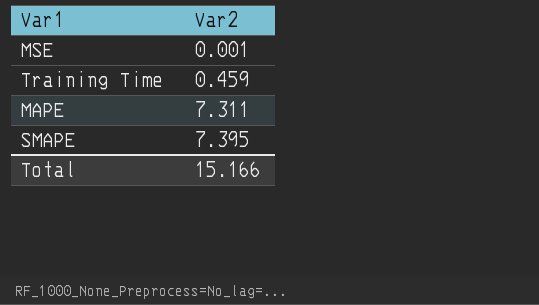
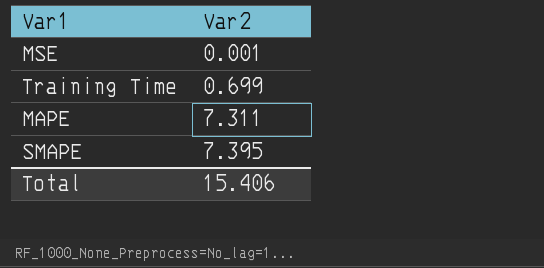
Training Time | Var2: 0.459 -> 0.699
Total | Var2: 15.166 -> 15.406

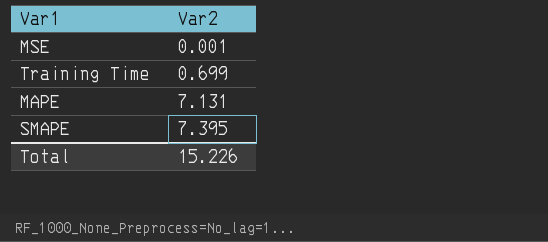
MAPE | Var2: 7.311 -> 7.131
Total | Var2: 15.406 -> 15.226

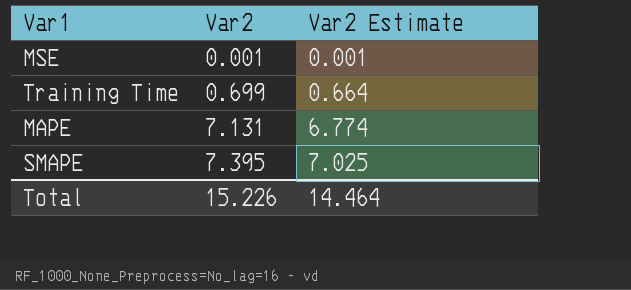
column Var2 Estimate | formula: none -> [Var2] * 0.95

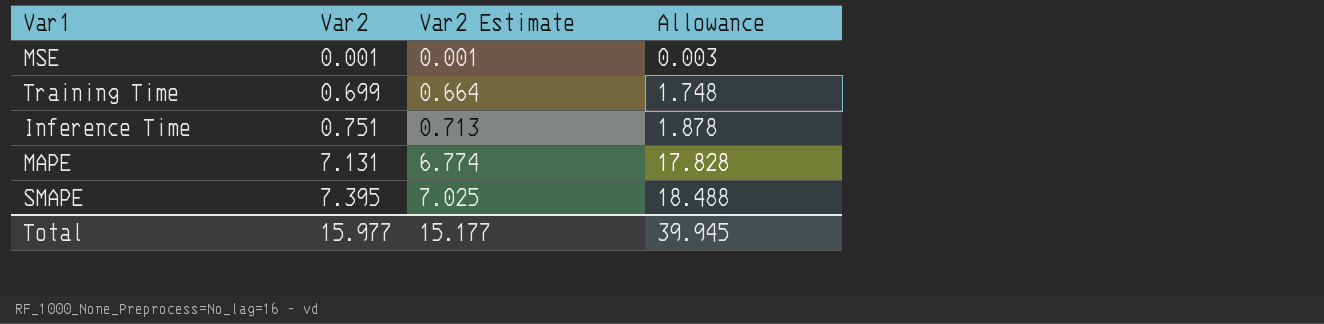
column Allowance | formula: none -> [Var2] * 2.5
row Inference Time: none -> 0.751 | 0.713 | 1.878
Total | Var2: 15.226 -> 15.977
Total | Var2 Estimate: 14.464 -> 15.177

